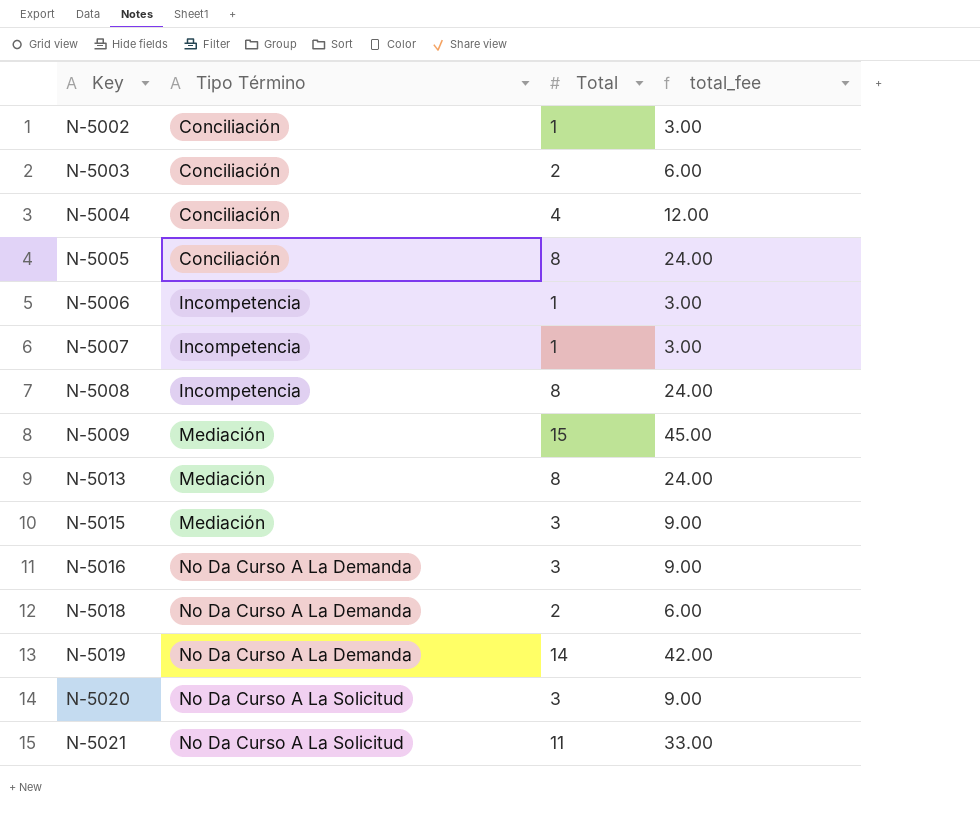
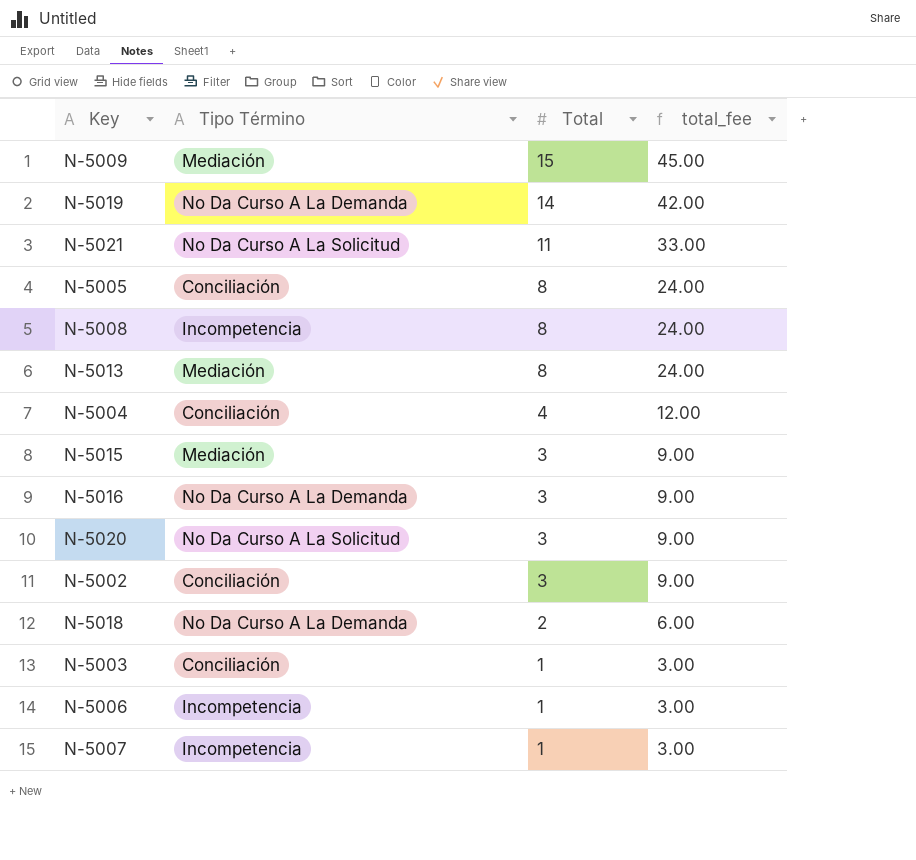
row order: Key ascending -> Total descending
N-5002 | Total: 1 -> 3
N-5002 | total_fee: 3.00 -> 9.00
N-5003 | Total: 2 -> 1
N-5003 | total_fee: 6.00 -> 3.00

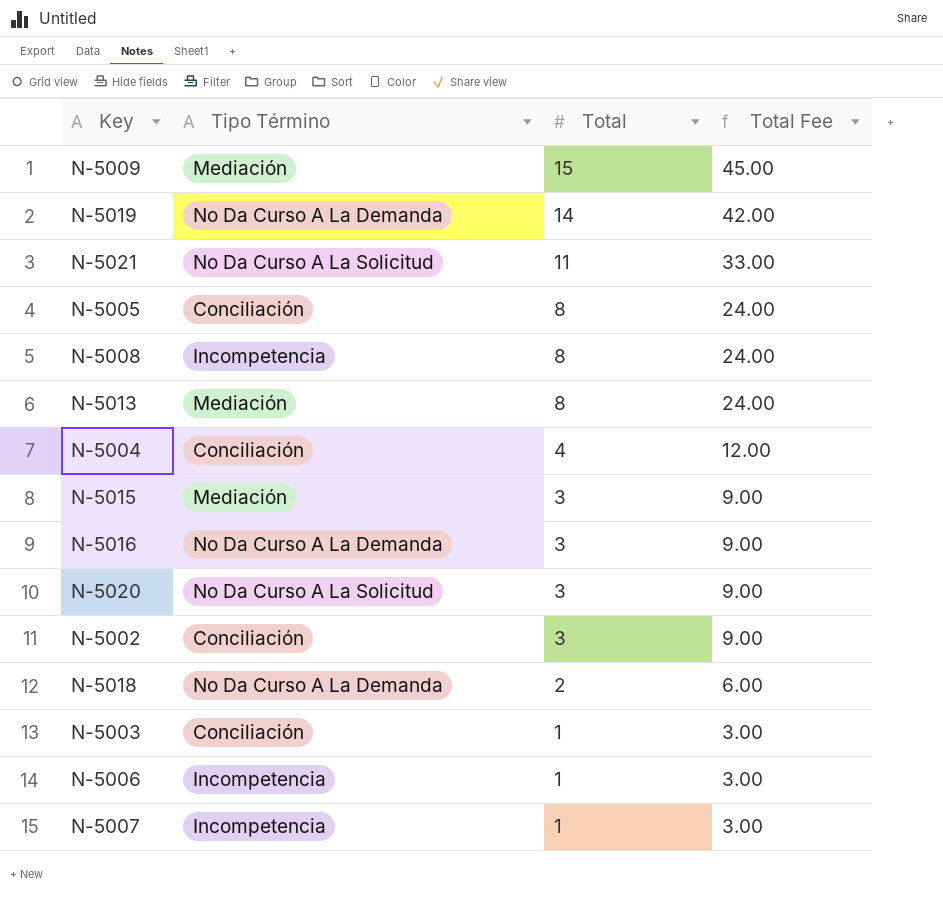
column name: total_fee -> Total Fee

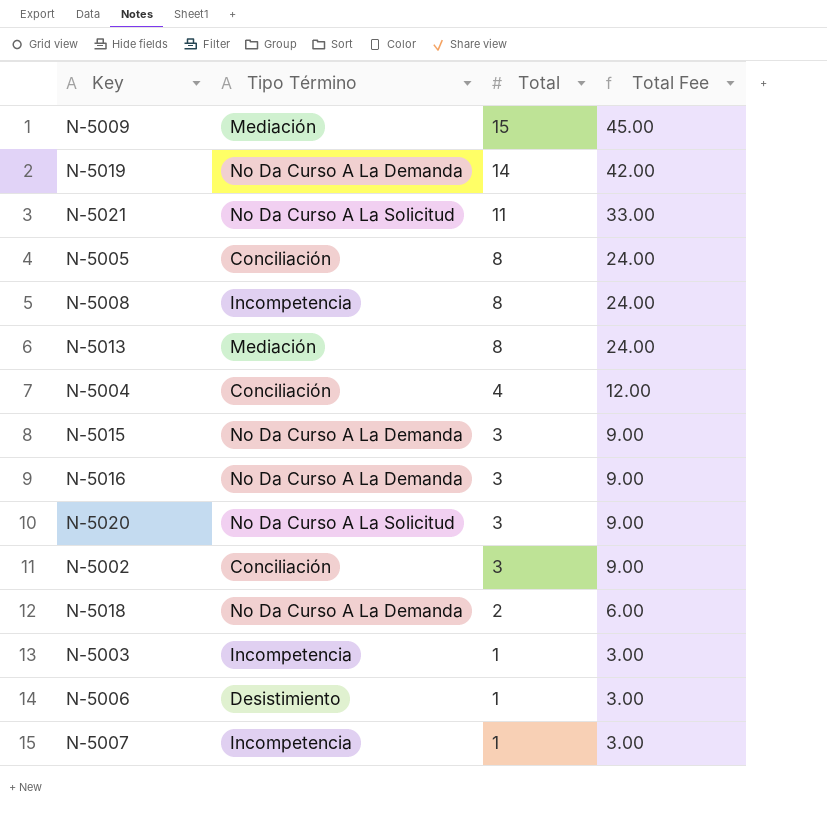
N-5015 | Tipo Término: Mediación -> No Da Curso A La Demanda
N-5003 | Tipo Término: Conciliación -> Incompetencia
N-5006 | Tipo Término: Incompetencia -> Desistimiento

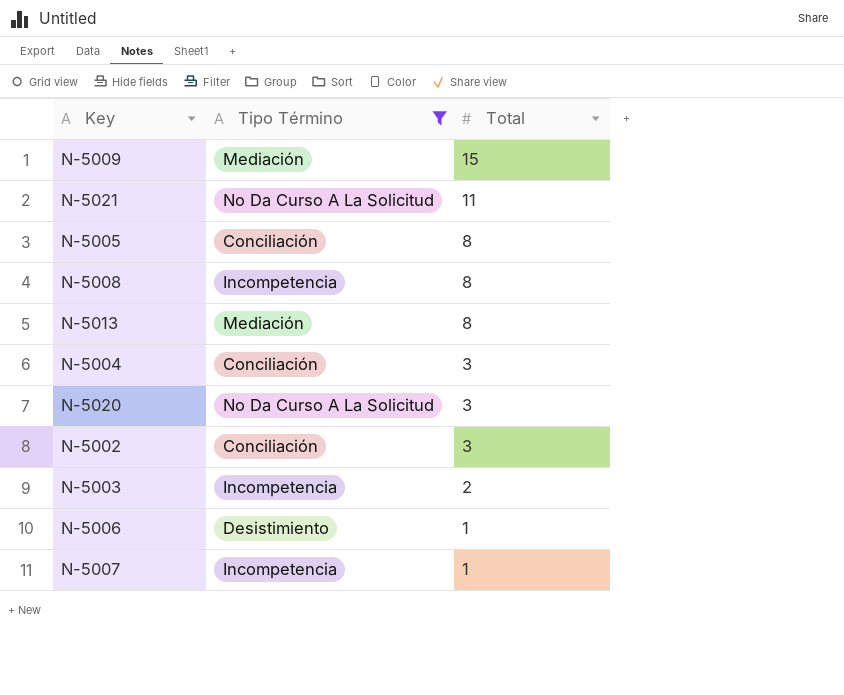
filter: none -> Tipo Término != No Da Curso A La Demanda
column Total Fee | formula: [Total] * 3 -> none
N-5004 | Total: 4 -> 3
N-5003 | Total: 1 -> 2

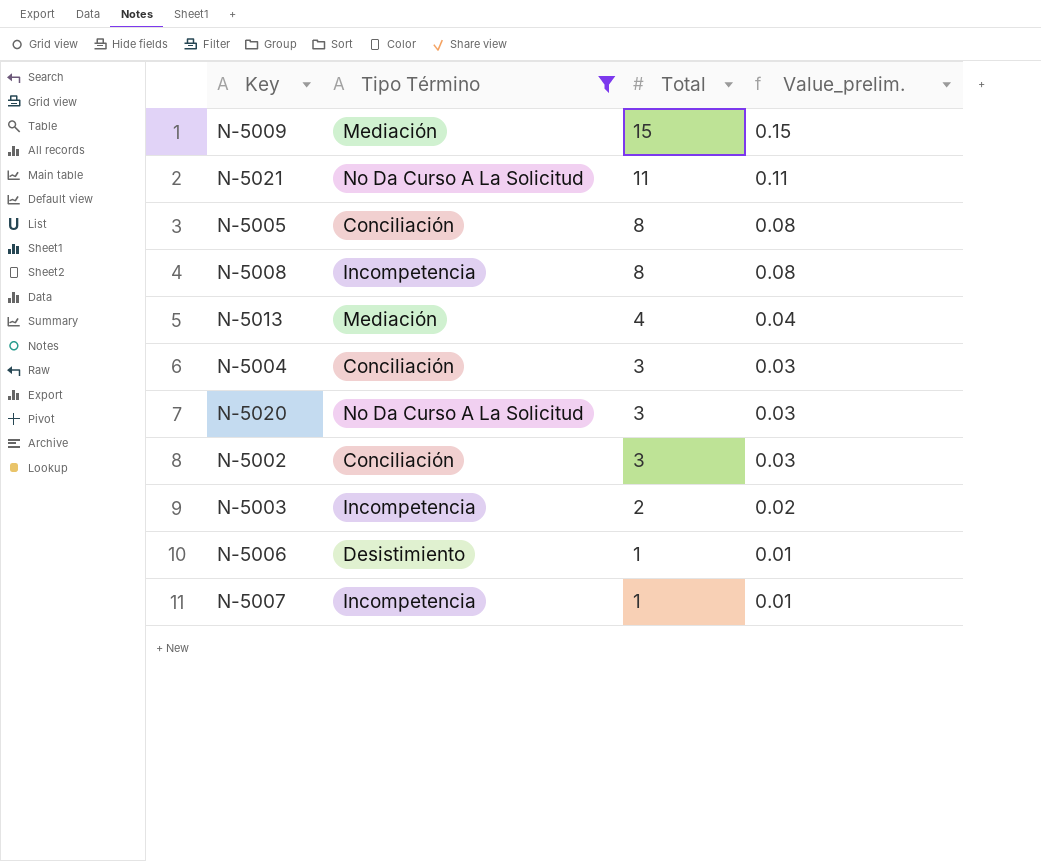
column Value_prelim. | formula: none -> [Total] * 0.01
N-5013 | Total: 8 -> 4

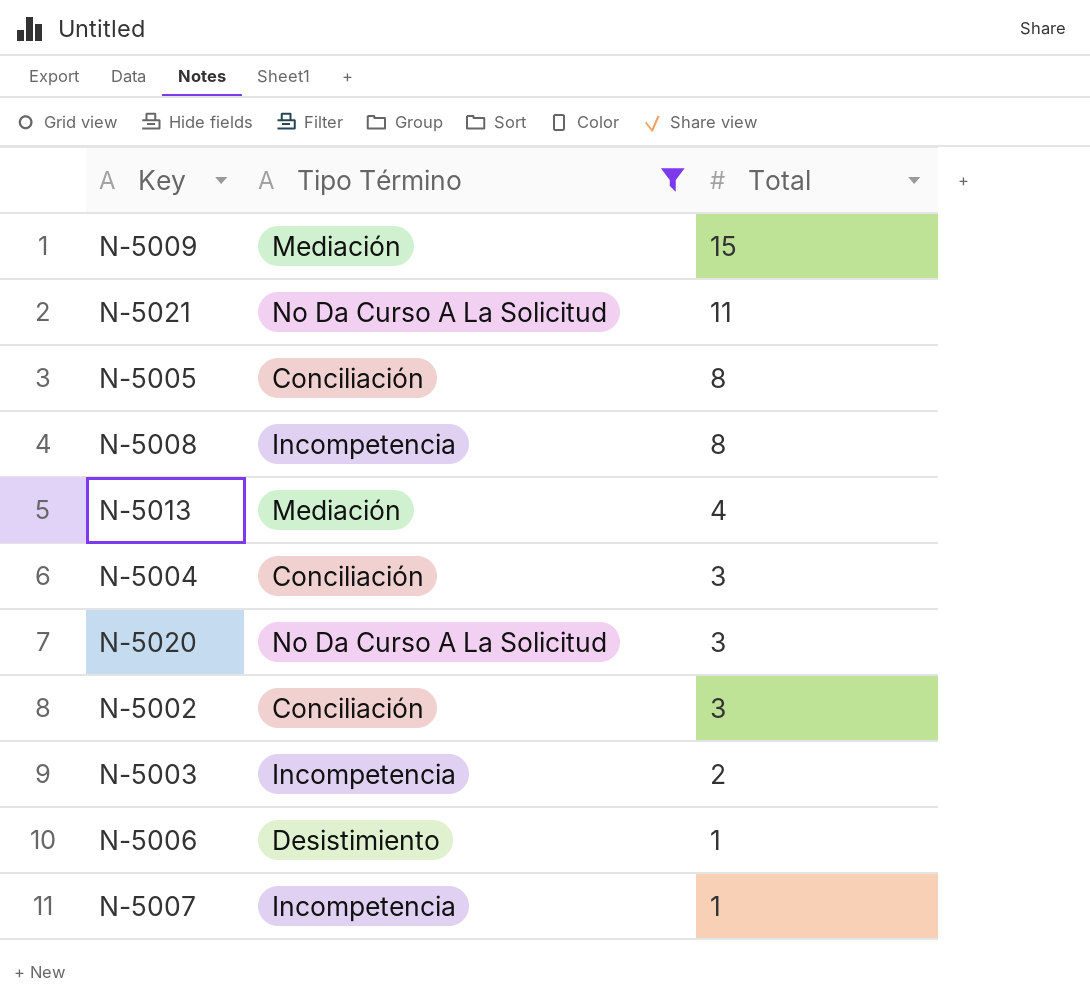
column Value_prelim. | formula: [Total] * 0.01 -> none

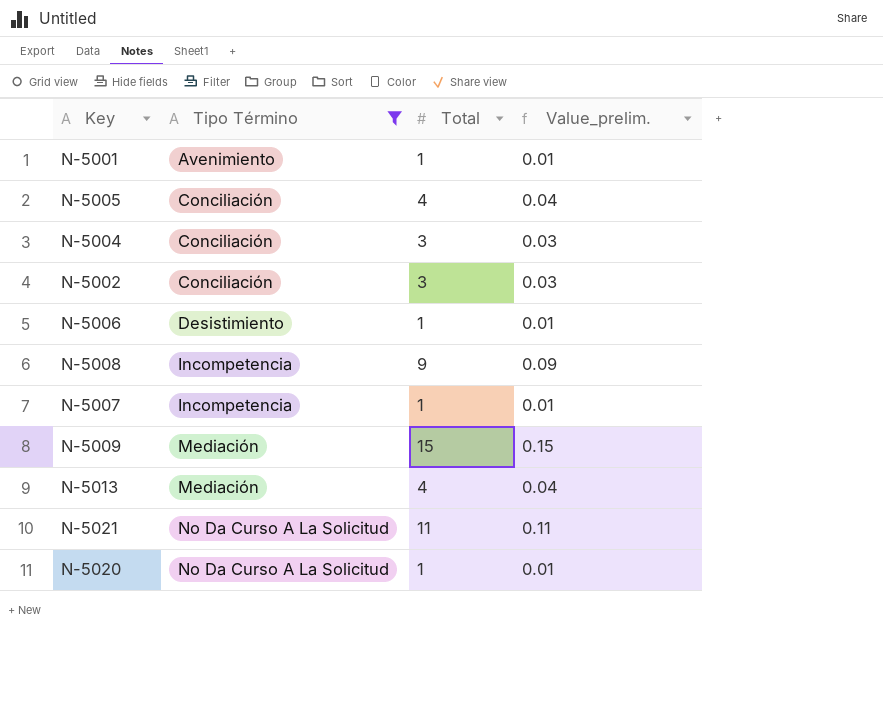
row order: Total descending -> Tipo Término ascending
column Value_prelim. | formula: none -> [Total] * 0.01
row N-5003: Incompetencia | 2 -> none
row N-5001: none -> Avenimiento | 1 | 0.01
N-5005 | Total: 8 -> 4
N-5008 | Total: 8 -> 9
N-5020 | Total: 3 -> 1

